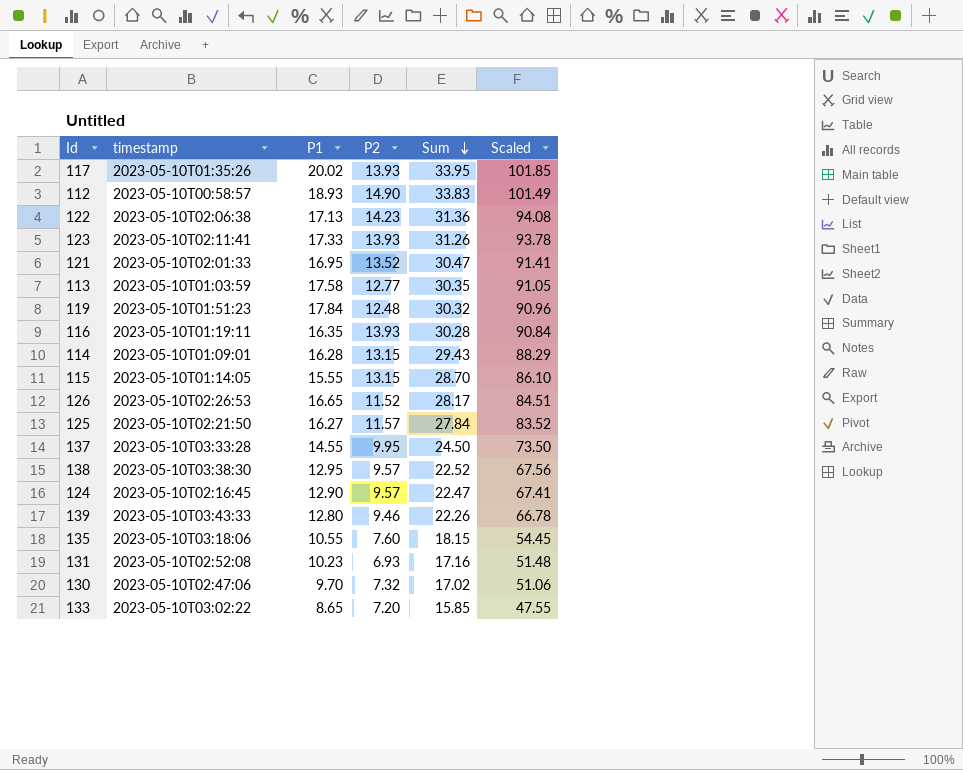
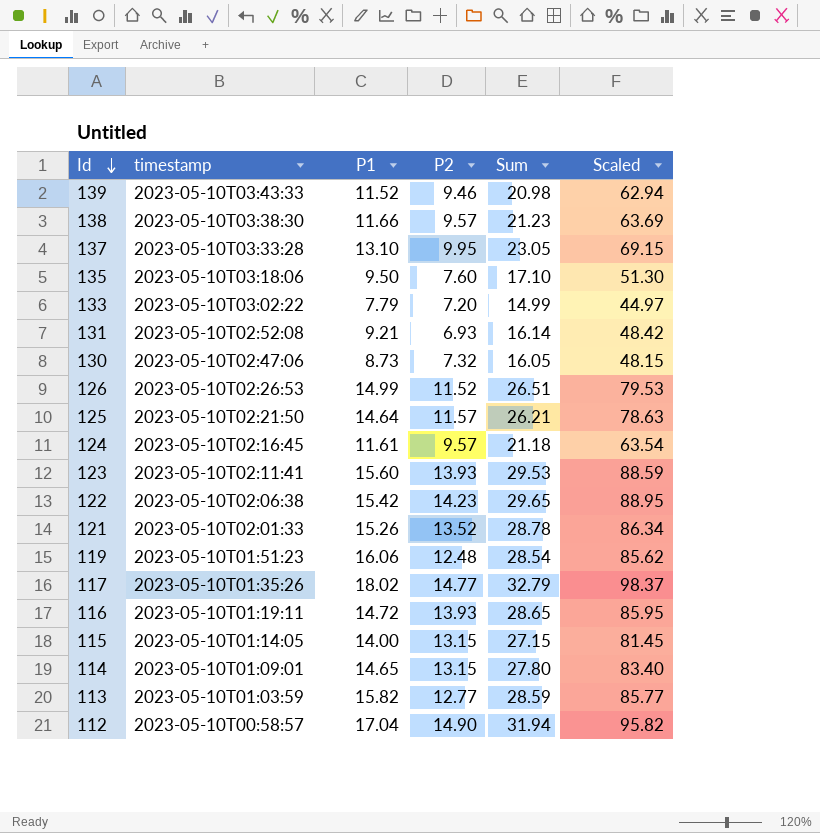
row order: Sum descending -> Id descending
139 | P1: 12.80 -> 11.52
139 | Sum: 22.26 -> 20.98
139 | Scaled: 66.78 -> 62.94
138 | P1: 12.95 -> 11.66
138 | Sum: 22.52 -> 21.23
138 | Scaled: 67.56 -> 63.69
137 | P1: 14.55 -> 13.10
137 | Sum: 24.50 -> 23.05
137 | Scaled: 73.50 -> 69.15
135 | P1: 10.55 -> 9.50
135 | Sum: 18.15 -> 17.10
135 | Scaled: 54.45 -> 51.30
133 | P1: 8.65 -> 7.79
133 | Sum: 15.85 -> 14.99
133 | Scaled: 47.55 -> 44.97
131 | P1: 10.23 -> 9.21
131 | Sum: 17.16 -> 16.14
131 | Scaled: 51.48 -> 48.42
130 | P1: 9.70 -> 8.73
130 | Sum: 17.02 -> 16.05
130 | Scaled: 51.06 -> 48.15
126 | P1: 16.65 -> 14.99
126 | Sum: 28.17 -> 26.51
126 | Scaled: 84.51 -> 79.53
125 | P1: 16.27 -> 14.64
125 | Sum: 27.84 -> 26.21
125 | Scaled: 83.52 -> 78.63
124 | P1: 12.90 -> 11.61
124 | Sum: 22.47 -> 21.18
124 | Scaled: 67.41 -> 63.54
123 | P1: 17.33 -> 15.60
123 | Sum: 31.26 -> 29.53
123 | Scaled: 93.78 -> 88.59
122 | P1: 17.13 -> 15.42
122 | Sum: 31.36 -> 29.65
122 | Scaled: 94.08 -> 88.95
121 | P1: 16.95 -> 15.26
121 | Sum: 30.47 -> 28.78
121 | Scaled: 91.41 -> 86.34
119 | P1: 17.84 -> 16.06
119 | Sum: 30.32 -> 28.54
119 | Scaled: 90.96 -> 85.62
117 | P1: 20.02 -> 18.02
117 | P2: 13.93 -> 14.77
117 | Sum: 33.95 -> 32.79
117 | Scaled: 101.85 -> 98.37
116 | P1: 16.35 -> 14.72
116 | Sum: 30.28 -> 28.65
116 | Scaled: 90.84 -> 85.95
115 | P1: 15.55 -> 14.00
115 | Sum: 28.70 -> 27.15
115 | Scaled: 86.10 -> 81.45
114 | P1: 16.28 -> 14.65
114 | Sum: 29.43 -> 27.80
114 | Scaled: 88.29 -> 83.40
113 | P1: 17.58 -> 15.82
113 | Sum: 30.35 -> 28.59
113 | Scaled: 91.05 -> 85.77
112 | P1: 18.93 -> 17.04
112 | Sum: 33.83 -> 31.94
112 | Scaled: 101.49 -> 95.82

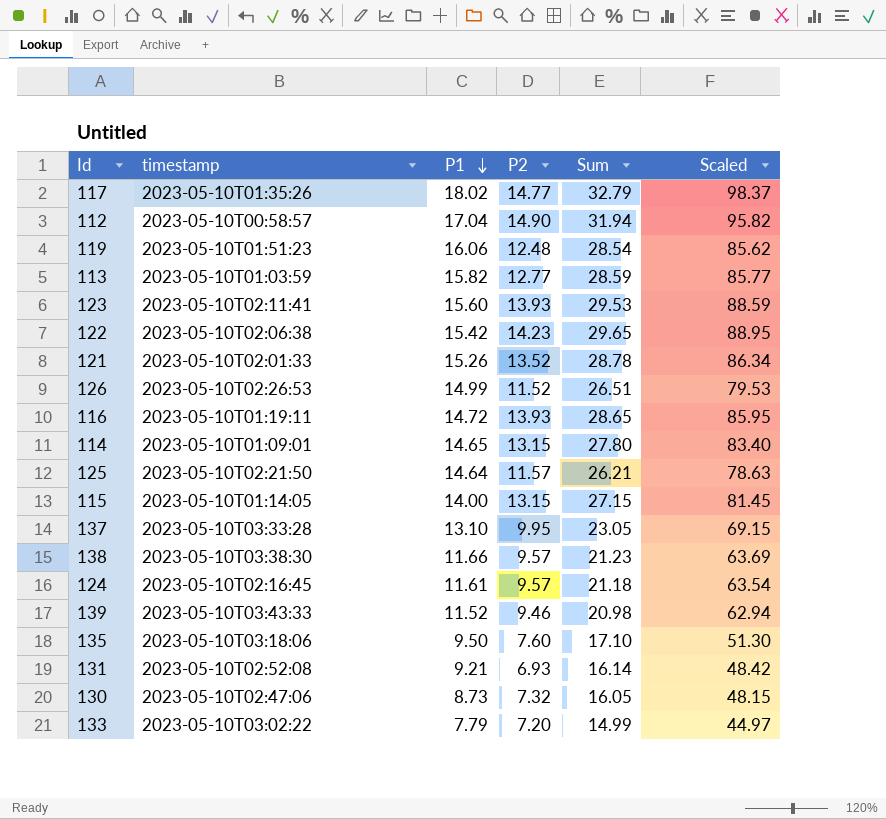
row order: Id descending -> P1 descending

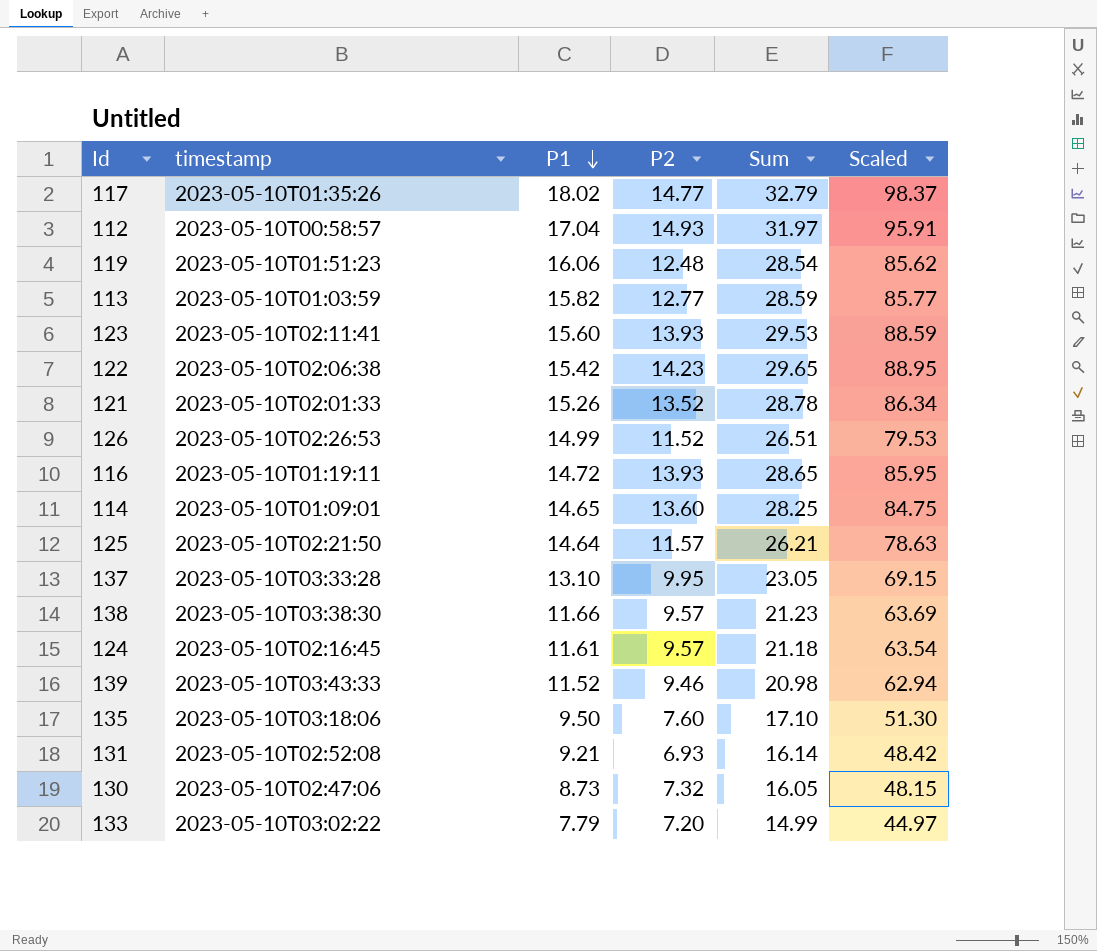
row 115: 2023-05-10T01:14:05 | 14.00 | 13.15 | 27.15 | 81.45 -> none
112 | P2: 14.90 -> 14.93
112 | Sum: 31.94 -> 31.97
112 | Scaled: 95.82 -> 95.91
114 | P2: 13.15 -> 13.60
114 | Sum: 27.80 -> 28.25
114 | Scaled: 83.40 -> 84.75

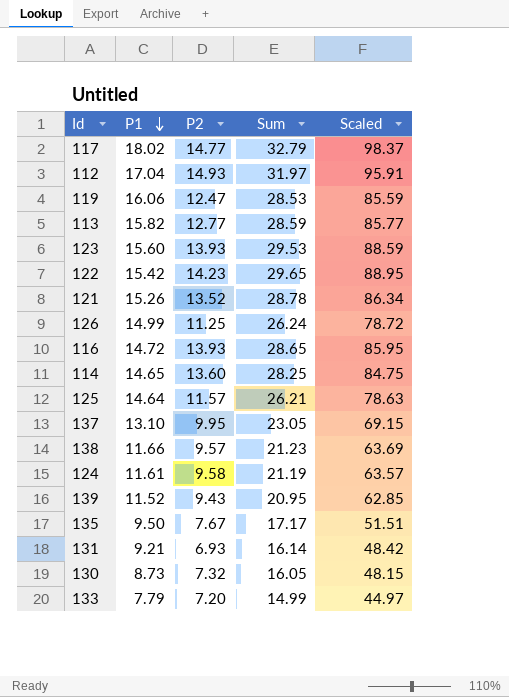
column timestamp | position: 2 -> none
119 | P2: 12.48 -> 12.47
119 | Sum: 28.54 -> 28.53
119 | Scaled: 85.62 -> 85.59
126 | P2: 11.52 -> 11.25
126 | Sum: 26.51 -> 26.24
126 | Scaled: 79.53 -> 78.72
124 | P2: 9.57 -> 9.58
124 | Sum: 21.18 -> 21.19
124 | Scaled: 63.54 -> 63.57
139 | P2: 9.46 -> 9.43
139 | Sum: 20.98 -> 20.95
139 | Scaled: 62.94 -> 62.85
135 | P2: 7.60 -> 7.67
135 | Sum: 17.10 -> 17.17
135 | Scaled: 51.30 -> 51.51

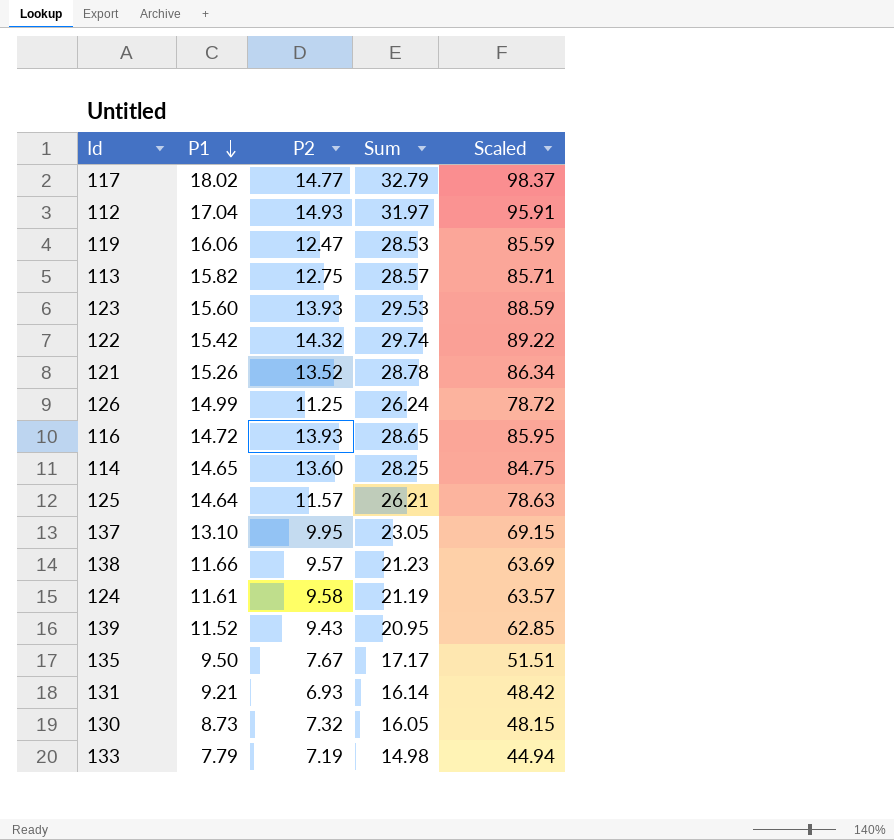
113 | P2: 12.77 -> 12.75
113 | Sum: 28.59 -> 28.57
113 | Scaled: 85.77 -> 85.71
122 | P2: 14.23 -> 14.32
122 | Sum: 29.65 -> 29.74
122 | Scaled: 88.95 -> 89.22
133 | P2: 7.20 -> 7.19
133 | Sum: 14.99 -> 14.98
133 | Scaled: 44.97 -> 44.94

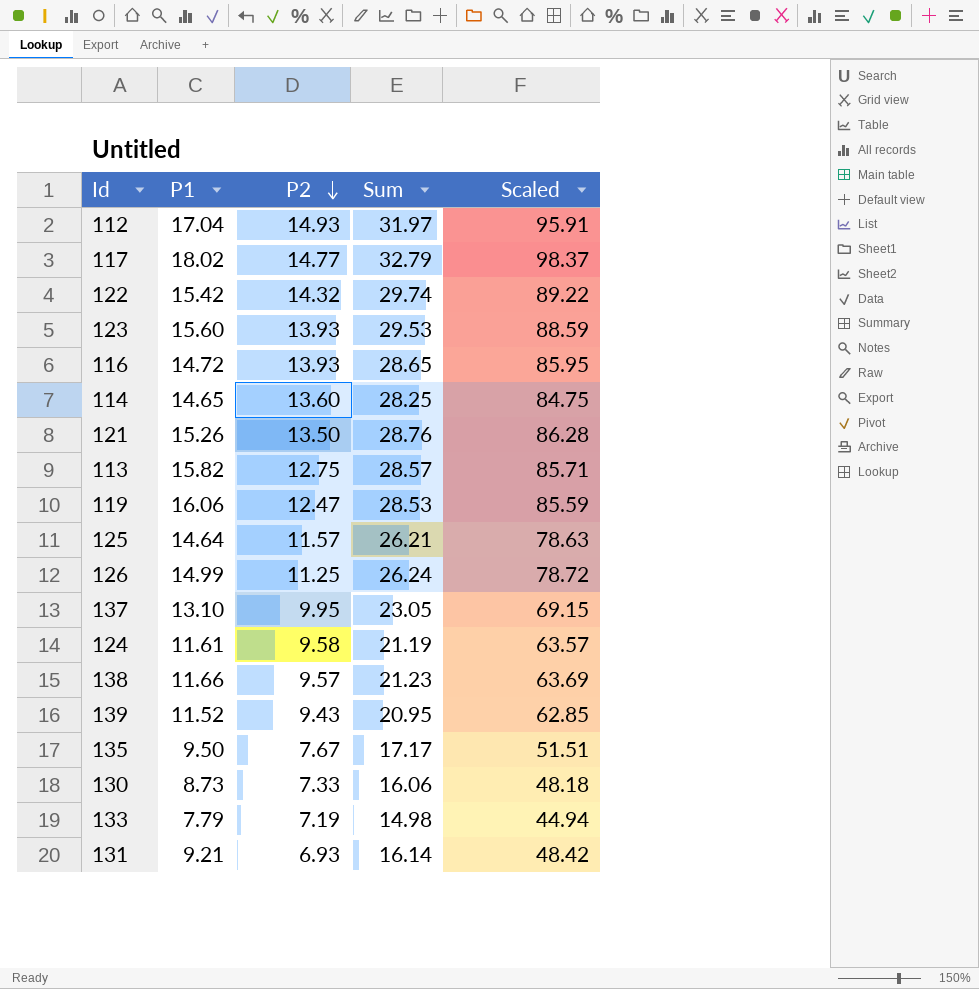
row order: P1 descending -> P2 descending
121 | P2: 13.52 -> 13.50
121 | Sum: 28.78 -> 28.76
121 | Scaled: 86.34 -> 86.28
130 | P2: 7.32 -> 7.33
130 | Sum: 16.05 -> 16.06
130 | Scaled: 48.15 -> 48.18

